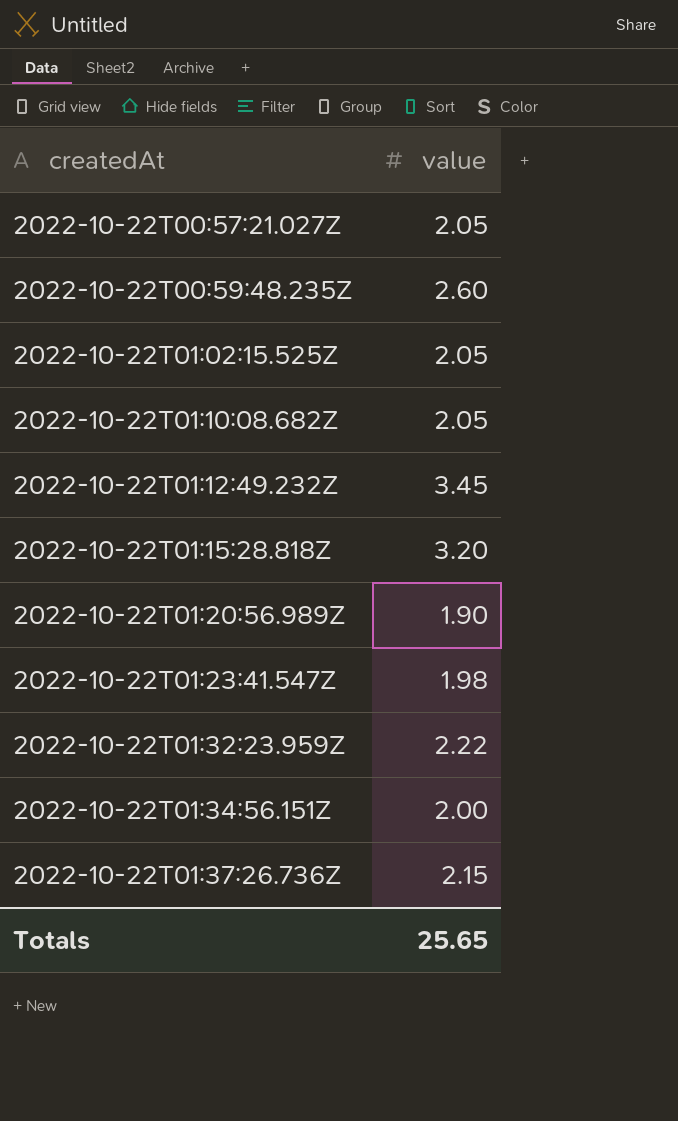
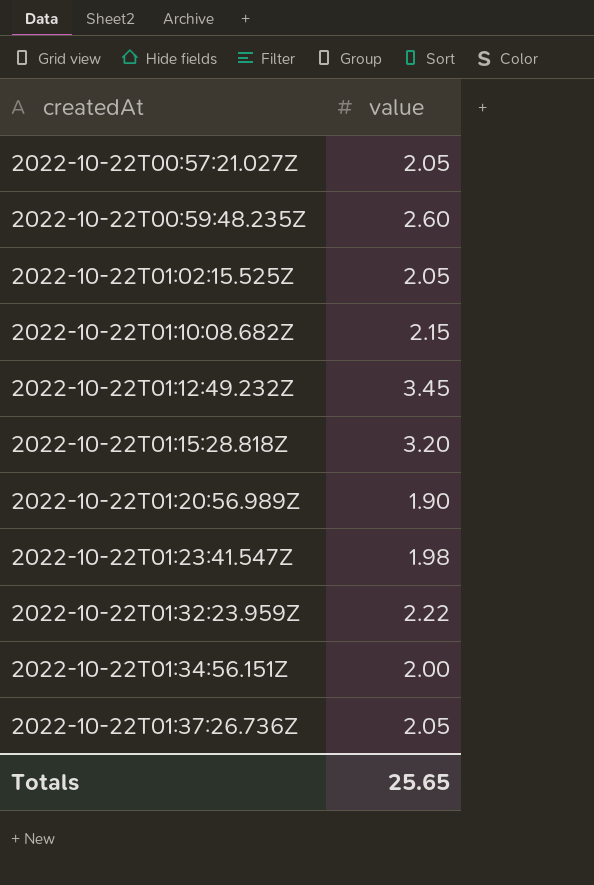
2022-10-22T01:10:08.682Z | value: 2.05 -> 2.15
2022-10-22T01:37:26.736Z | value: 2.15 -> 2.05

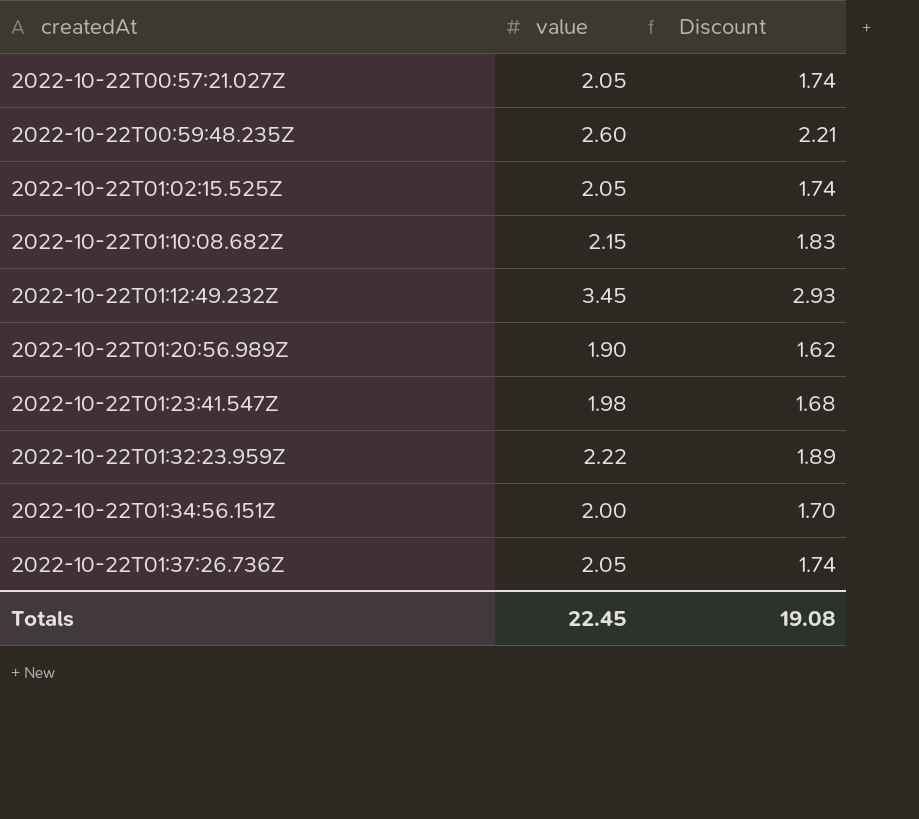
column Discount | formula: none -> [value] * 0.85
row 2022-10-22T01:15:28.818Z: 3.20 -> none
Totals | value: 25.65 -> 22.45

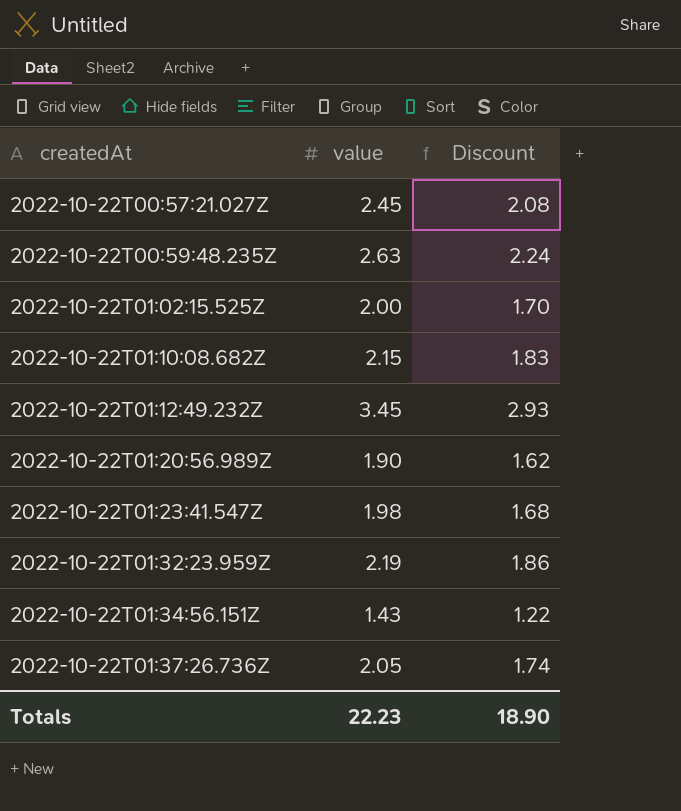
2022-10-22T00:57:21.027Z | value: 2.05 -> 2.45
2022-10-22T00:57:21.027Z | Discount: 1.74 -> 2.08
2022-10-22T00:59:48.235Z | value: 2.60 -> 2.63
2022-10-22T00:59:48.235Z | Discount: 2.21 -> 2.24
2022-10-22T01:02:15.525Z | value: 2.05 -> 2.00
2022-10-22T01:02:15.525Z | Discount: 1.74 -> 1.70
2022-10-22T01:32:23.959Z | value: 2.22 -> 2.19
2022-10-22T01:32:23.959Z | Discount: 1.89 -> 1.86
2022-10-22T01:34:56.151Z | value: 2.00 -> 1.43
2022-10-22T01:34:56.151Z | Discount: 1.70 -> 1.22
Totals | value: 22.45 -> 22.23
Totals | Discount: 19.08 -> 18.90

